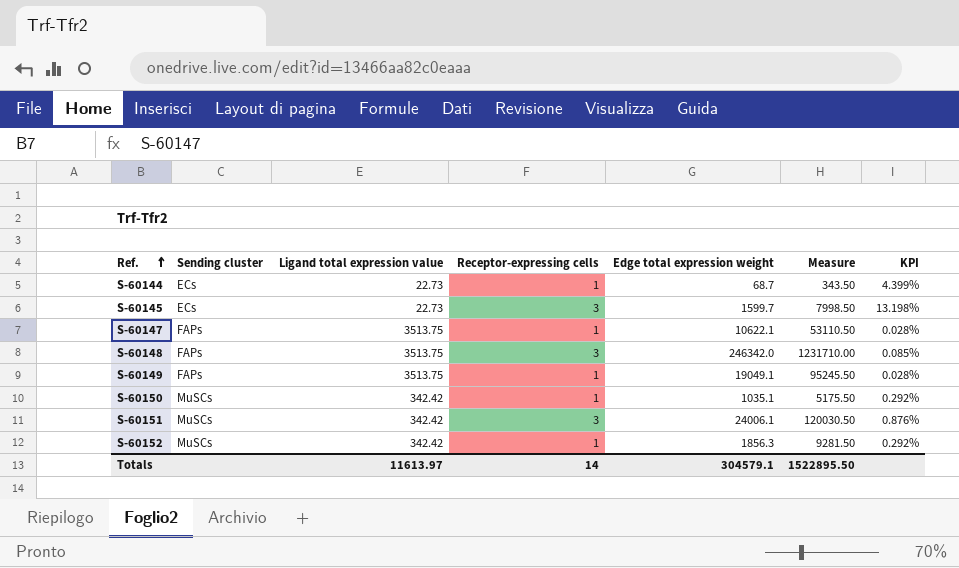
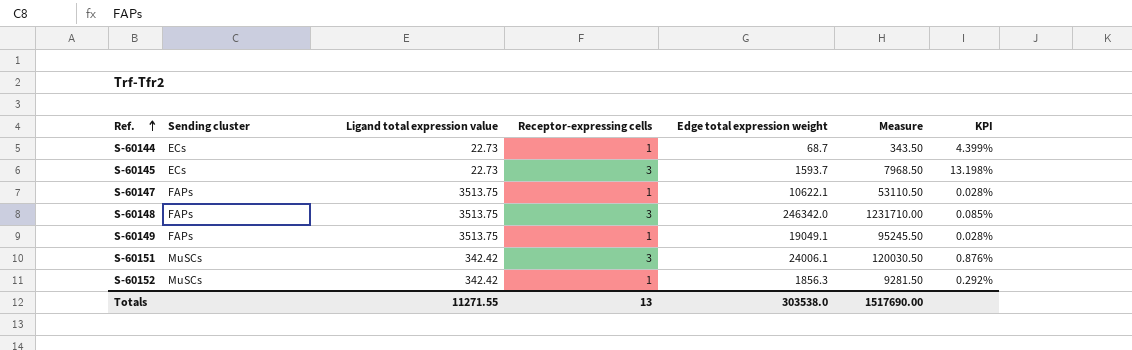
row S-60150: MuSCs | 342.42 | 1 | 1035.1 | 5175.50 | 0.292% -> none
S-60145 | Edge total expression weight: 1599.7 -> 1593.7
S-60145 | Measure: 7998.50 -> 7968.50
Totals | Ligand total expression value: 11613.97 -> 11271.55
Totals | Receptor-expressing cells: 14 -> 13
Totals | Edge total expression weight: 304579.1 -> 303538.0
Totals | Measure: 1522895.50 -> 1517690.00

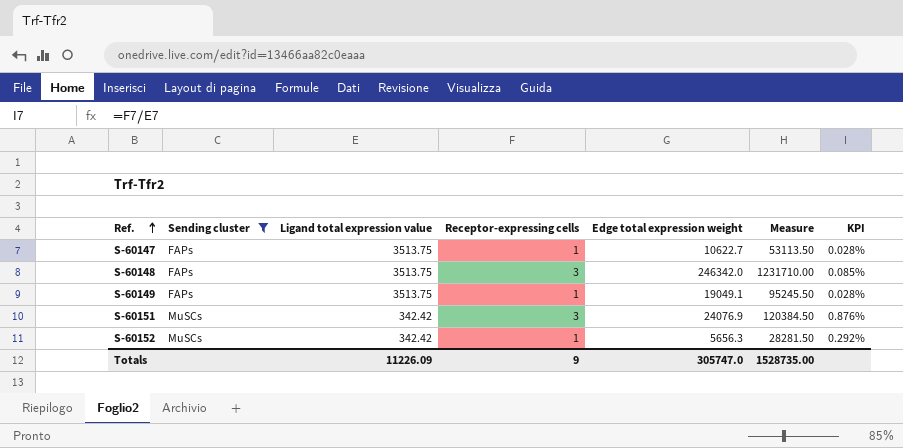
filter: none -> Sending cluster != ECs
S-60147 | Edge total expression weight: 10622.1 -> 10622.7
S-60147 | Measure: 53110.50 -> 53113.50
S-60151 | Edge total expression weight: 24006.1 -> 24076.9
S-60151 | Measure: 120030.50 -> 120384.50
S-60152 | Edge total expression weight: 1856.3 -> 5656.3
S-60152 | Measure: 9281.50 -> 28281.50
Totals | Ligand total expression value: 11271.55 -> 11226.09
Totals | Receptor-expressing cells: 13 -> 9
Totals | Edge total expression weight: 303538.0 -> 305747.0
Totals | Measure: 1517690.00 -> 1528735.00

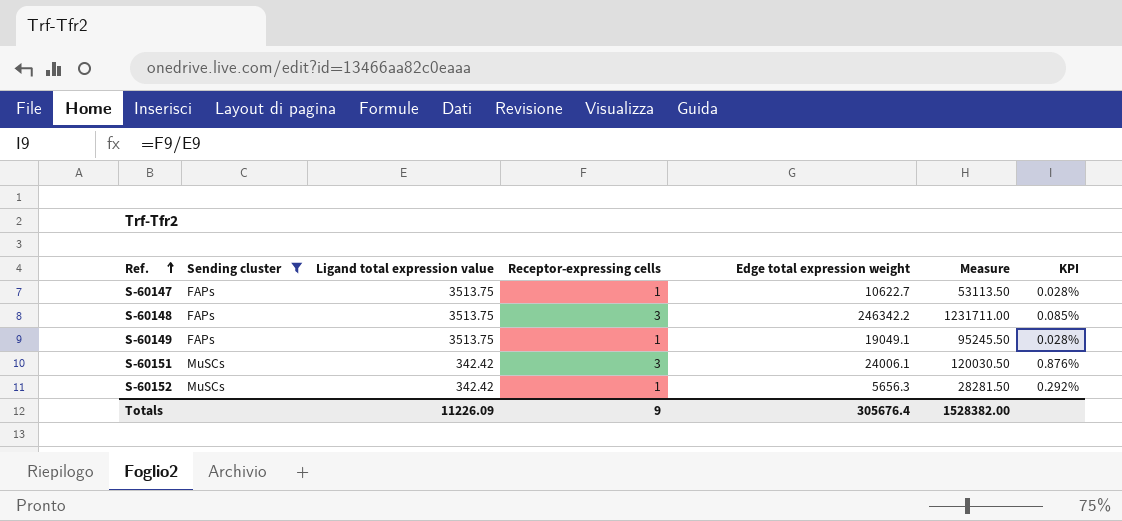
S-60148 | Edge total expression weight: 246342.0 -> 246342.2
S-60148 | Measure: 1231710.00 -> 1231711.00
S-60151 | Edge total expression weight: 24076.9 -> 24006.1
S-60151 | Measure: 120384.50 -> 120030.50
Totals | Edge total expression weight: 305747.0 -> 305676.4
Totals | Measure: 1528735.00 -> 1528382.00

